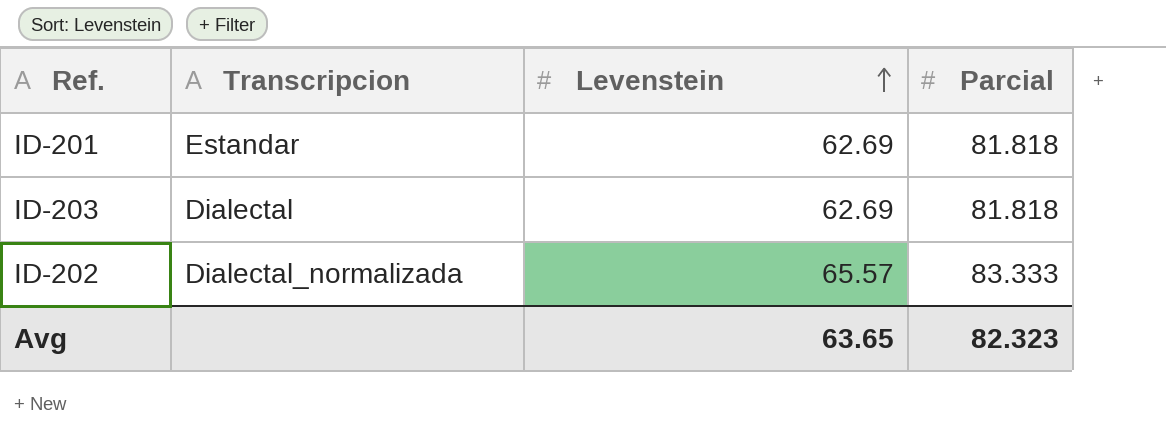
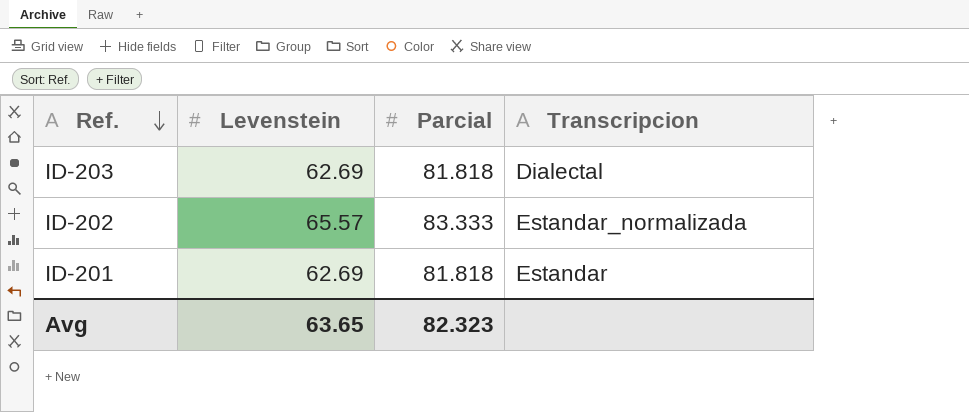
row order: Levenstein ascending -> Ref. descending
column Transcripcion | position: 2 -> 4
ID-202 | Transcripcion: Dialectal_normalizada -> Estandar_normalizada

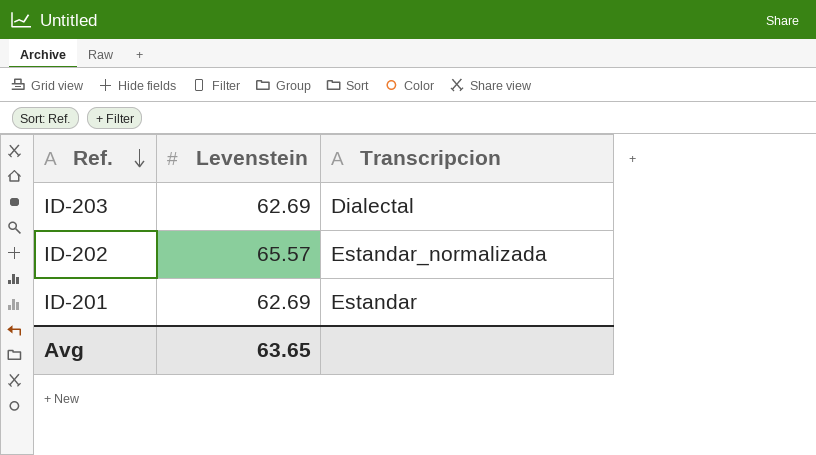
column Parcial | position: 3 -> none

